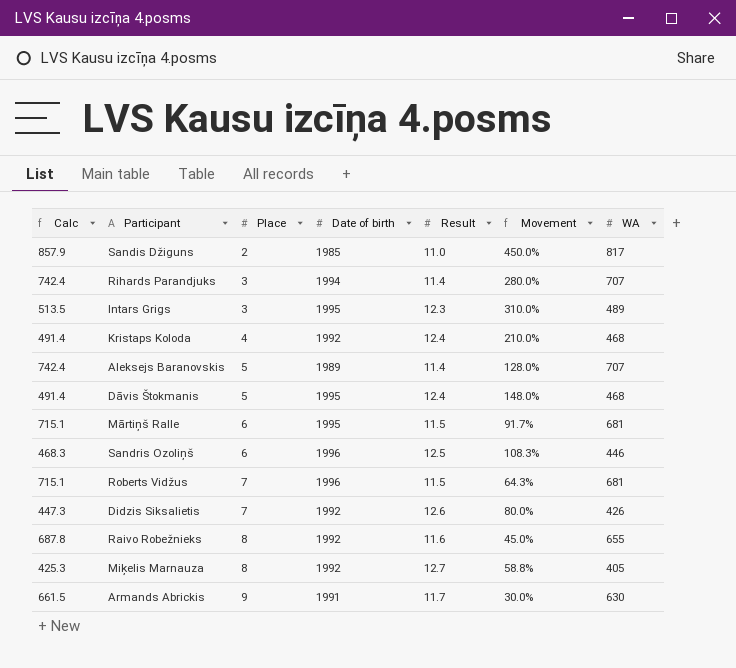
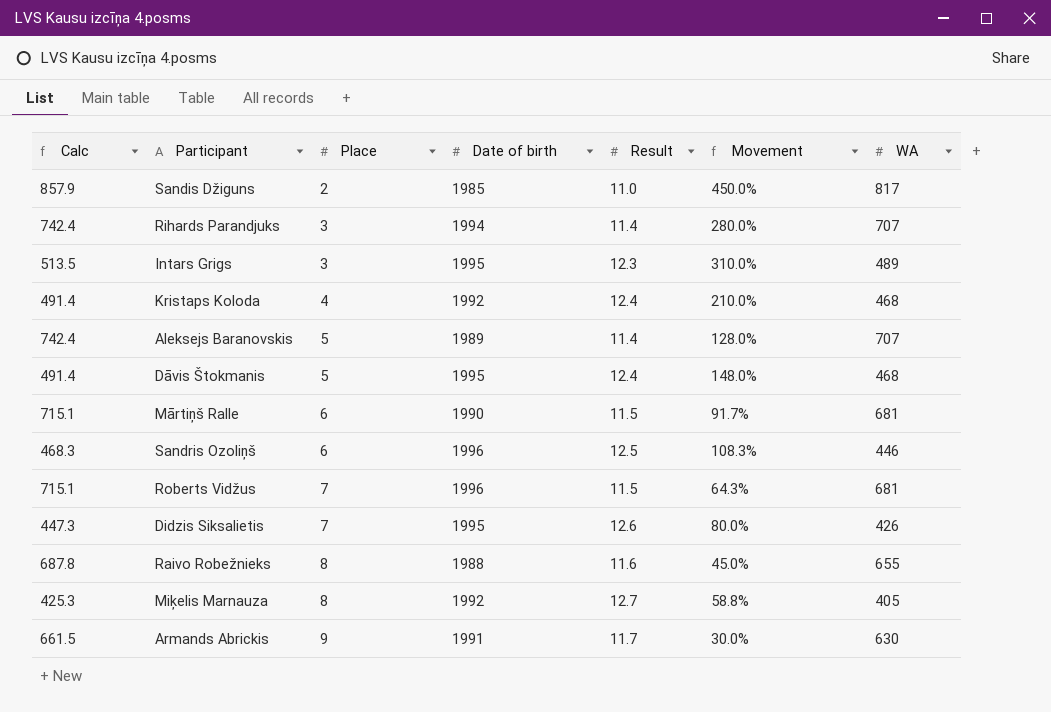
Mārtiņš Ralle | Date of birth: 1995 -> 1990
Didzis Siksalietis | Date of birth: 1992 -> 1995
Raivo Robežnieks | Date of birth: 1992 -> 1988

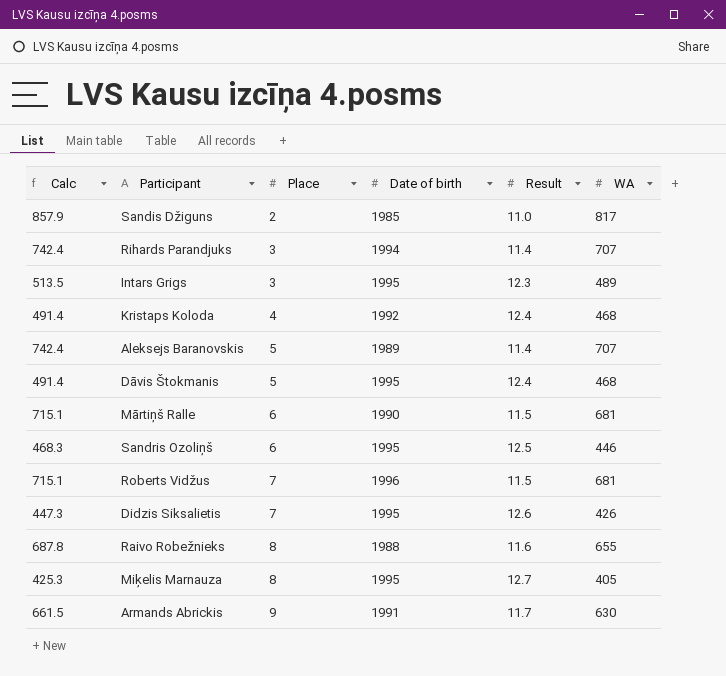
column Movement | formula: ([Result] - [Place]) / [Place] -> none
Sandris Ozoliņš | Date of birth: 1996 -> 1995
Miķelis Marnauza | Date of birth: 1992 -> 1995

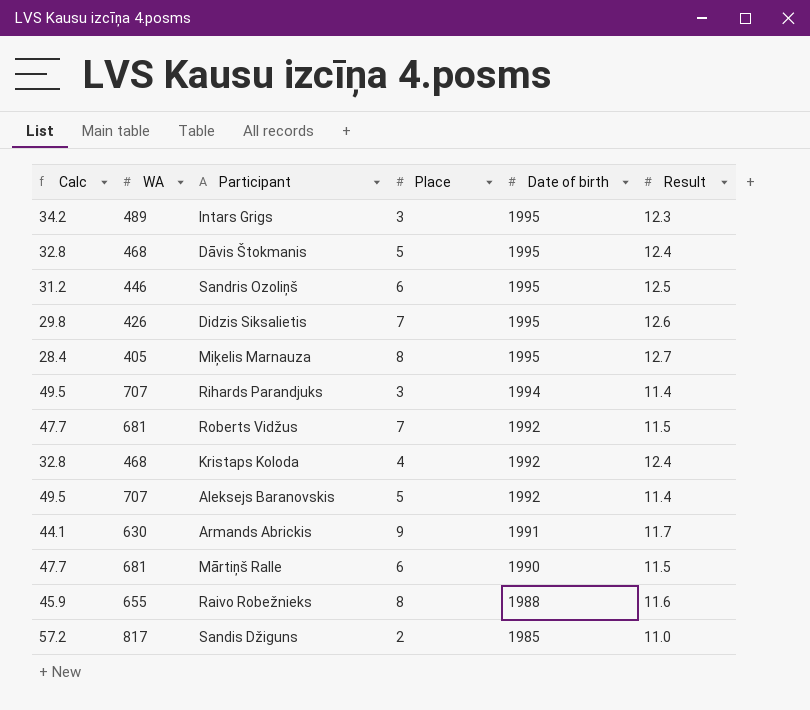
row order: Place ascending -> Date of birth descending
column Calc | formula: [WA] * 1.05 -> [WA] * 0.07
column WA | position: 6 -> 2
Roberts Vidžus | Date of birth: 1996 -> 1992
Aleksejs Baranovskis | Date of birth: 1989 -> 1992

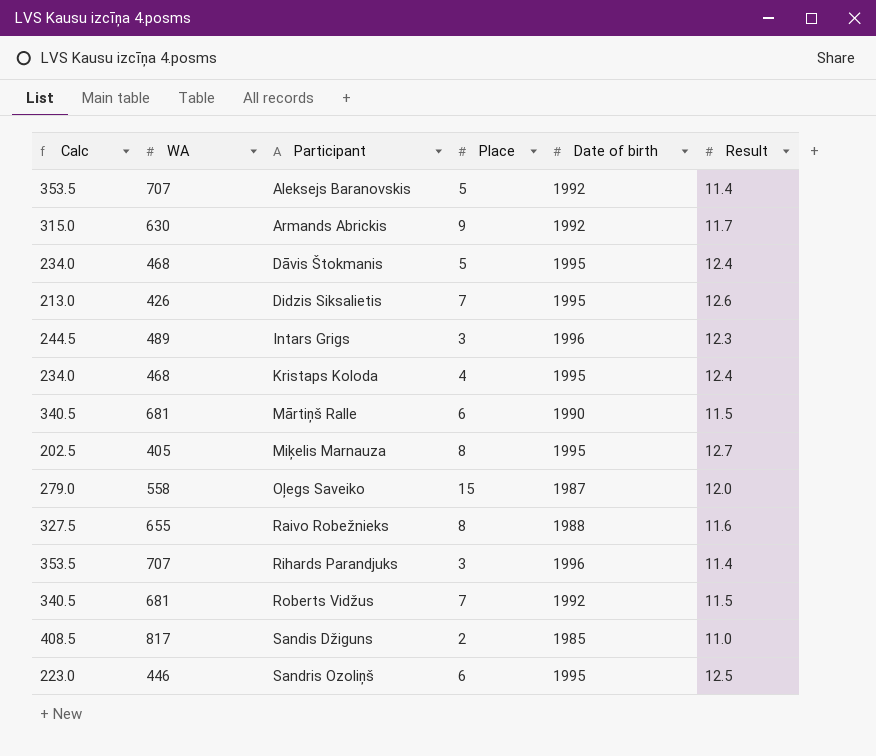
row order: Date of birth descending -> Participant ascending
column Calc | formula: [WA] * 0.07 -> [WA] * 0.5
Armands Abrickis | Date of birth: 1991 -> 1992
Intars Grigs | Date of birth: 1995 -> 1996
Kristaps Koloda | Date of birth: 1992 -> 1995
row Oļegs Saveiko: none -> 279.0 | 558 | 15 | 1987 | 12.0
Rihards Parandjuks | Date of birth: 1994 -> 1996

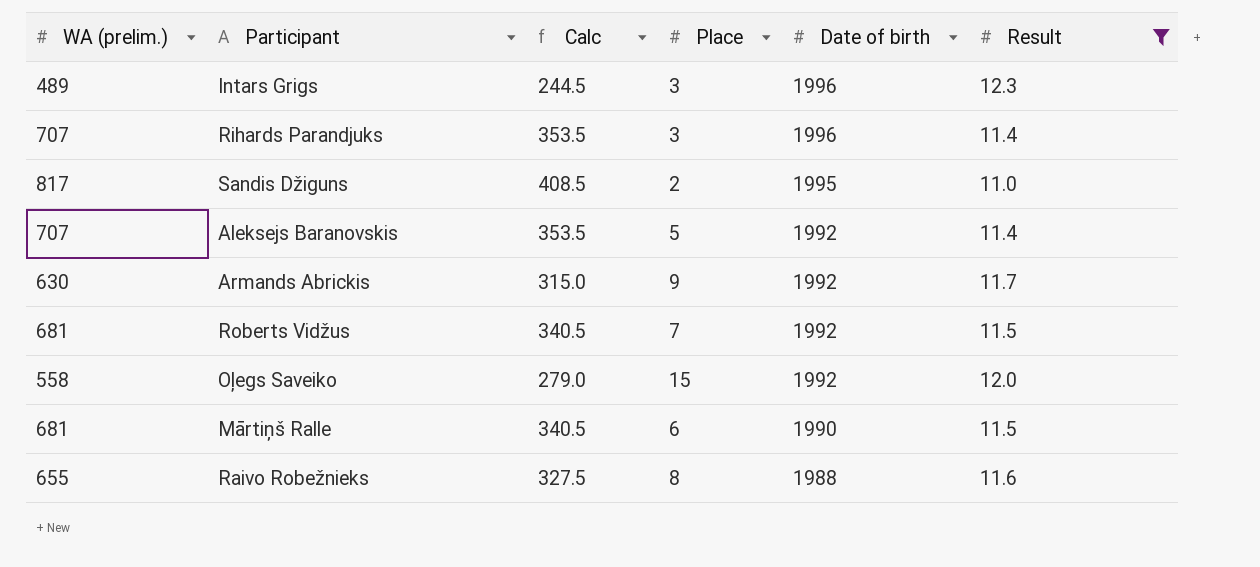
filter: none -> Result <= 12.3
row order: Participant ascending -> Date of birth descending
column name: WA -> WA (prelim.)
column Calc | position: 1 -> 3
Sandis Džiguns | Date of birth: 1985 -> 1995
Oļegs Saveiko | Date of birth: 1987 -> 1992

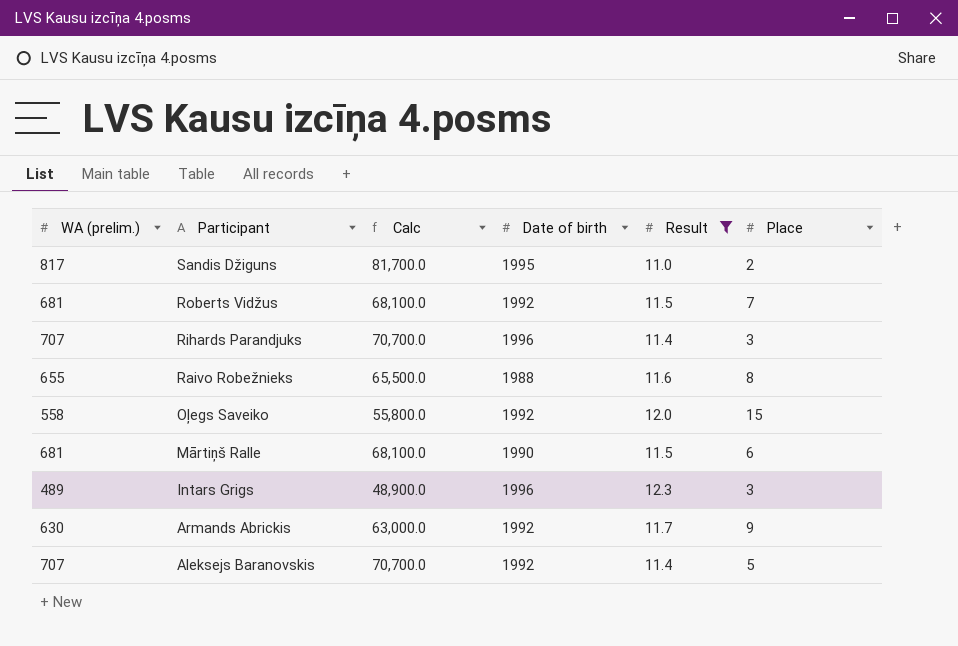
row order: Date of birth descending -> Participant descending
column Calc | formula: [WA (prelim.)] * 0.5 -> [WA (prelim.)] * 100
column Place | position: 4 -> 6

